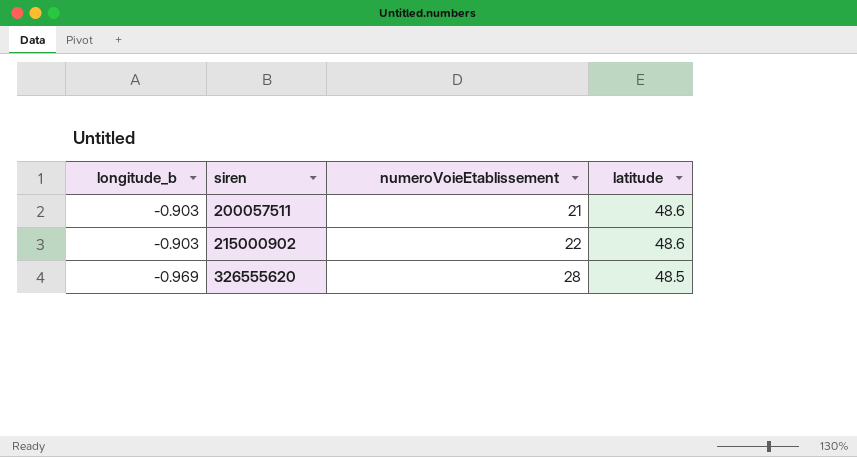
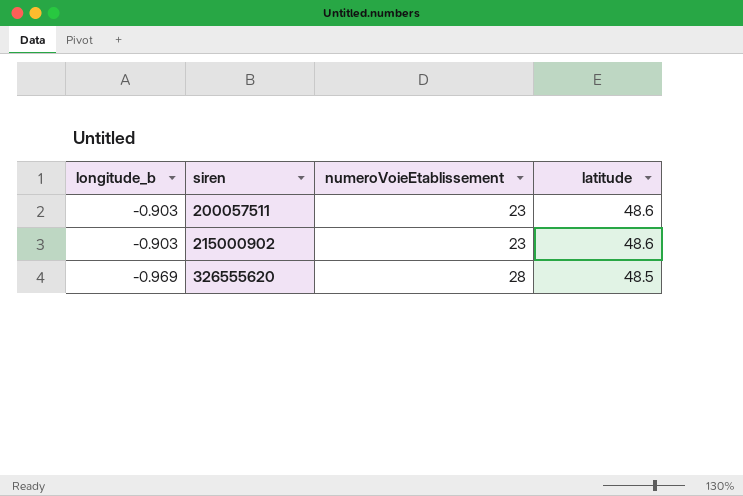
200057511 | numeroVoieEtablissement: 21 -> 23
215000902 | numeroVoieEtablissement: 22 -> 23

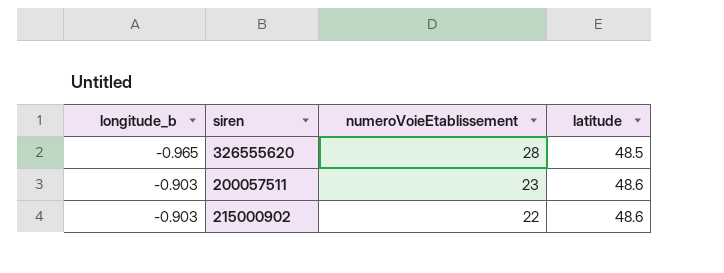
row order: longitude_b descending -> longitude_b ascending
326555620 | longitude_b: -0.969 -> -0.965
215000902 | numeroVoieEtablissement: 23 -> 22

